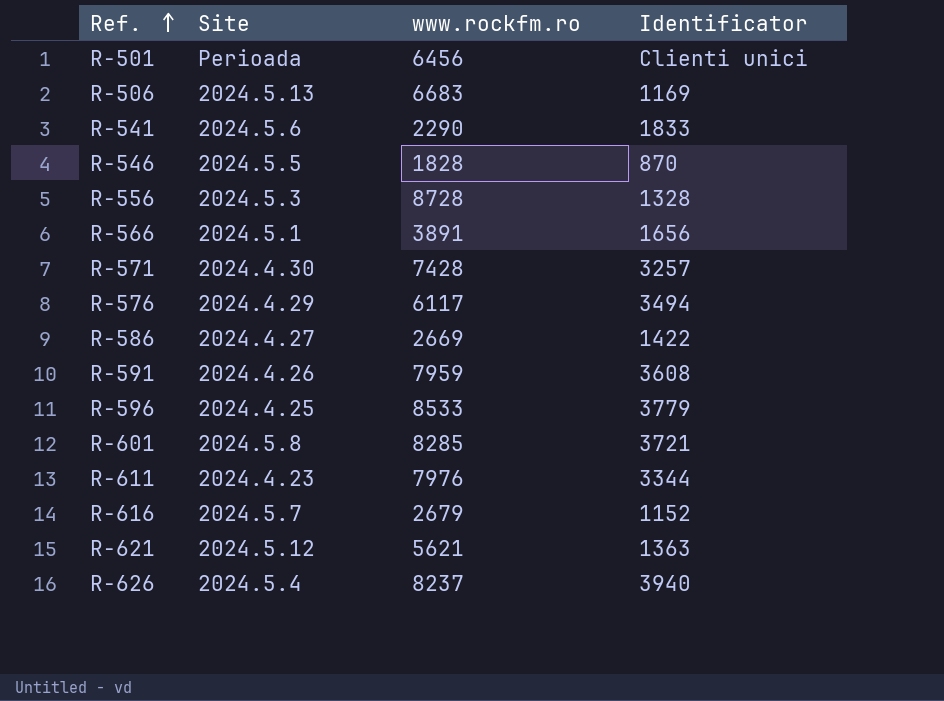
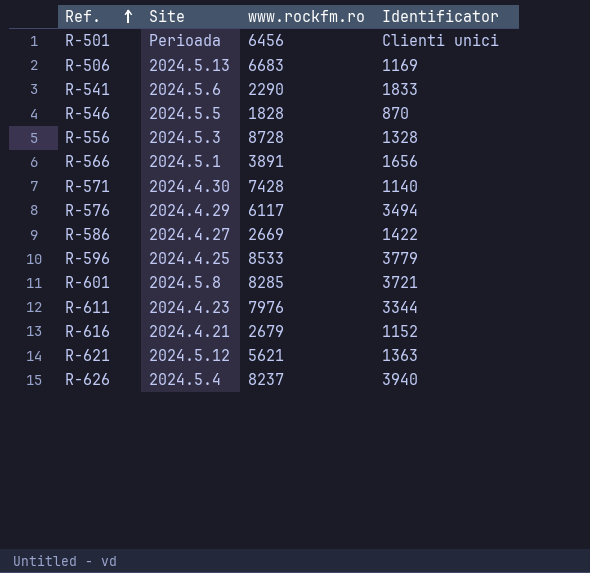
row R-591: 2024.4.26 | 7959 | 3608 -> none
R-571 | Identificator: 3257 -> 1140
R-616 | Site: 2024.5.7 -> 2024.4.21

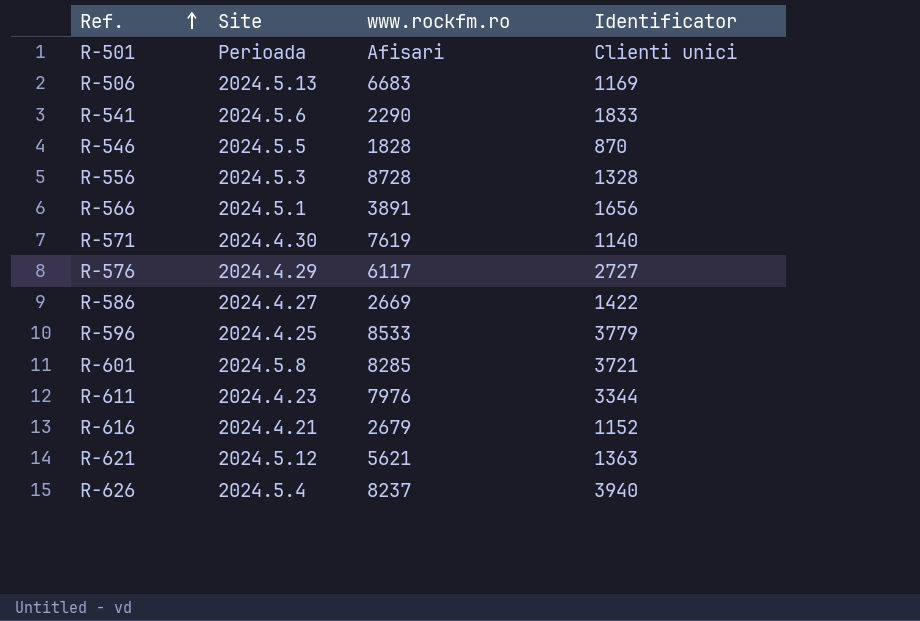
R-501 | www.rockfm.ro: 6456 -> Afisari
R-571 | www.rockfm.ro: 7428 -> 7619
R-576 | Identificator: 3494 -> 2727

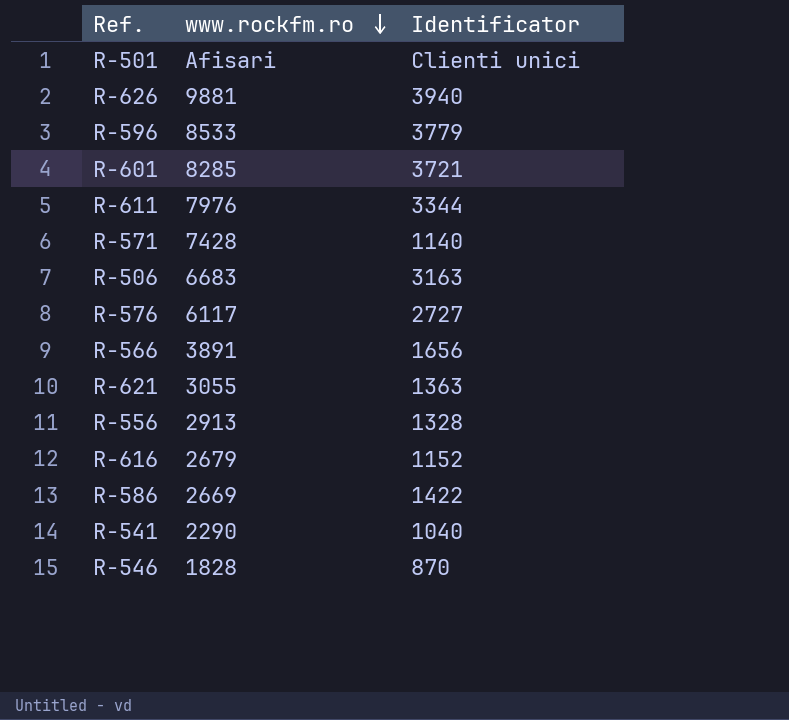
row order: Ref. ascending -> www.rockfm.ro descending
column Site | position: 2 -> none
R-626 | www.rockfm.ro: 8237 -> 9881
R-571 | www.rockfm.ro: 7619 -> 7428
R-506 | Identificator: 1169 -> 3163
R-621 | www.rockfm.ro: 5621 -> 3055
R-556 | www.rockfm.ro: 8728 -> 2913
R-541 | Identificator: 1833 -> 1040

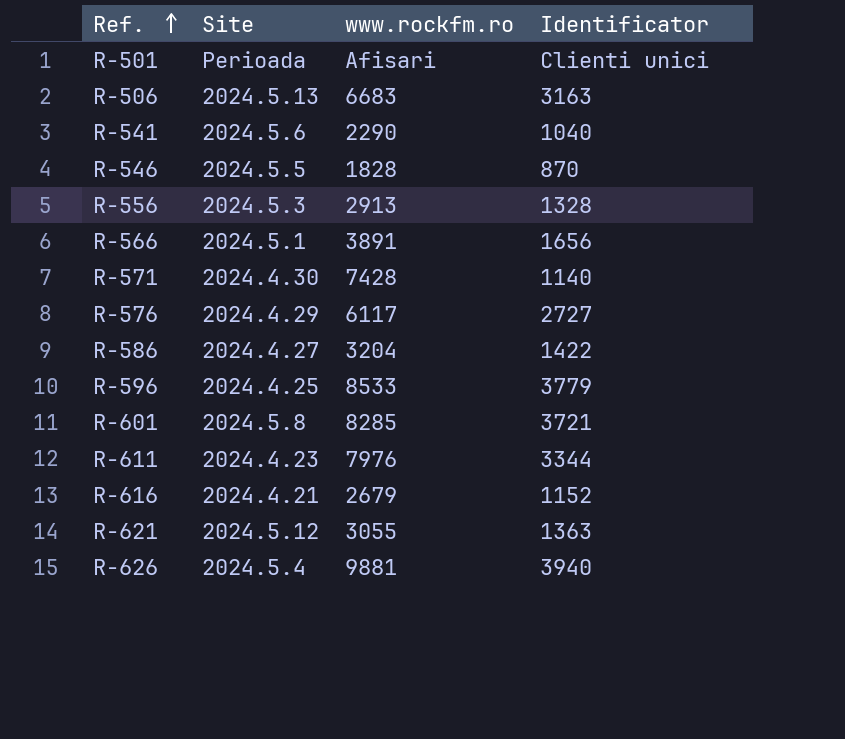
row order: www.rockfm.ro descending -> Ref. ascending
column Site | position: none -> 2
R-586 | www.rockfm.ro: 2669 -> 3204

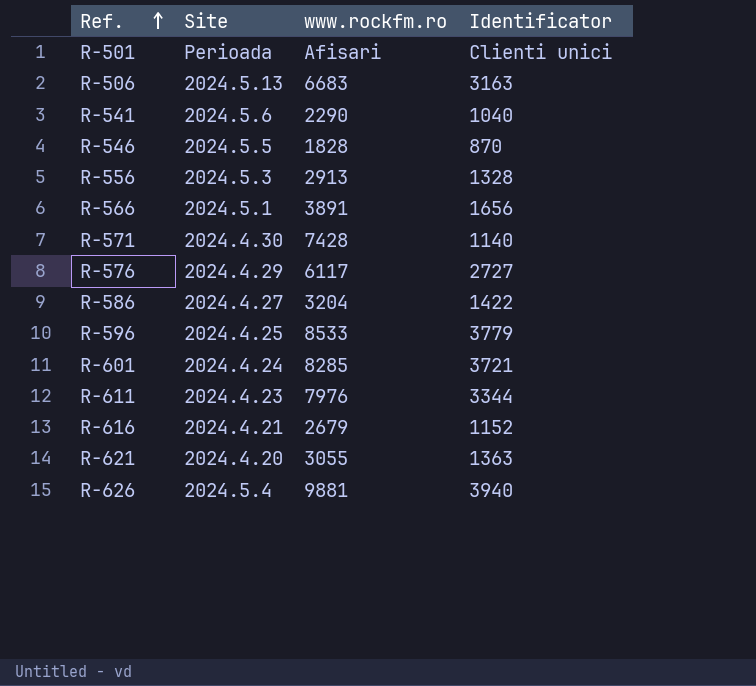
R-601 | Site: 2024.5.8 -> 2024.4.24
R-621 | Site: 2024.5.12 -> 2024.4.20

